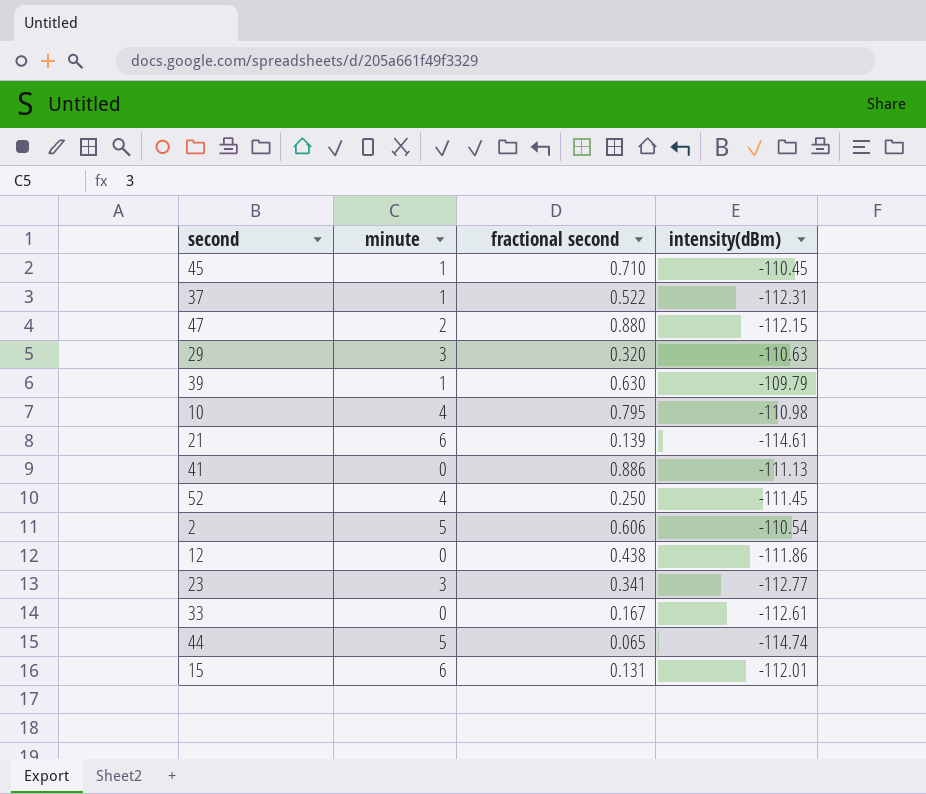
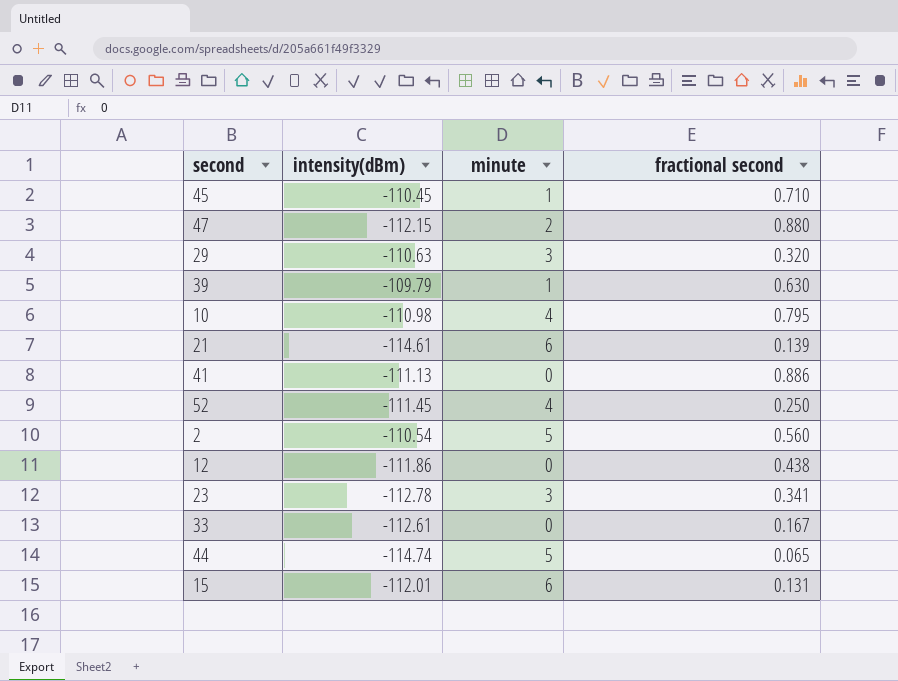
column intensity(dBm) | position: 4 -> 2
row 37: 1 | 0.522 | -112.31 -> none
2 | fractional second: 0.606 -> 0.560
23 | intensity(dBm): -112.77 -> -112.78

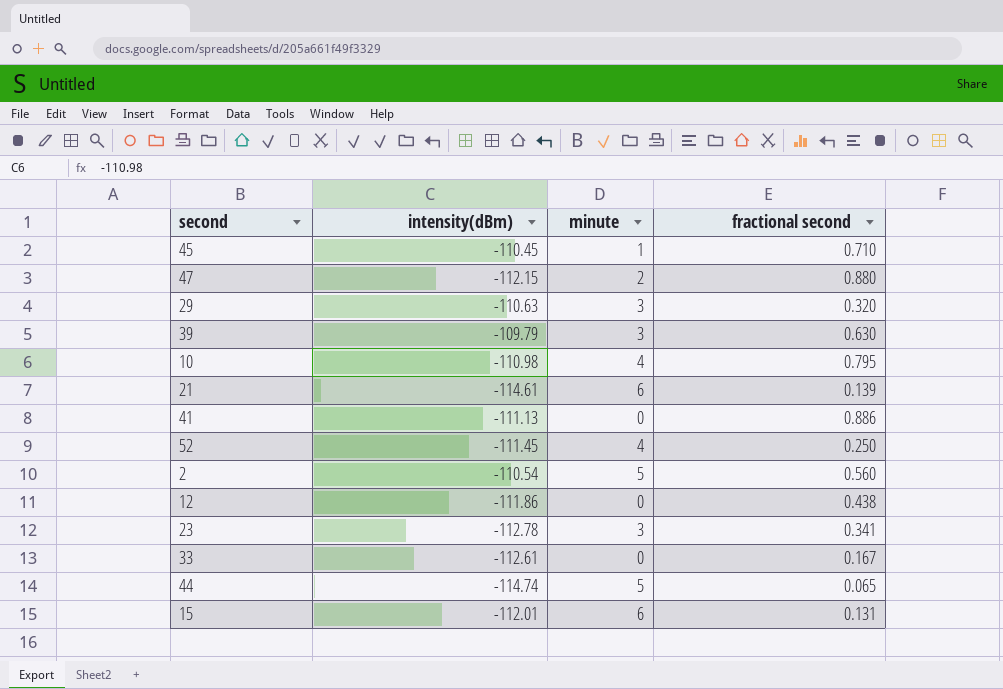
39 | minute: 1 -> 3

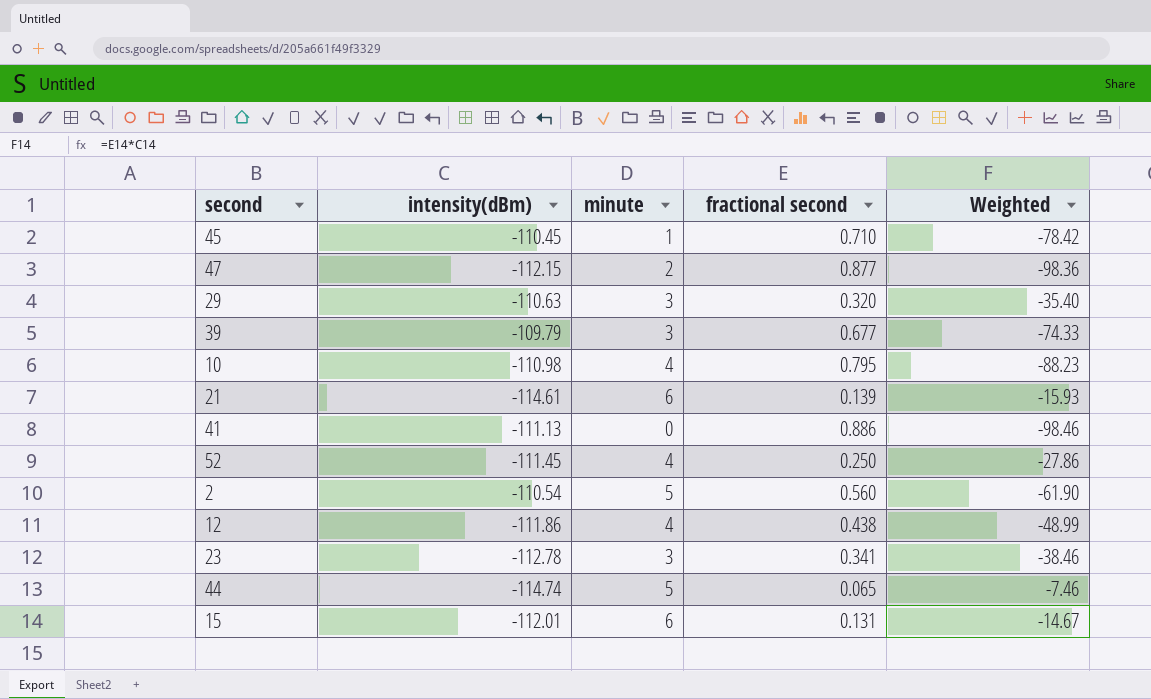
column Weighted | formula: none -> [intensity(dBm)] * [fractional second]
row 33: -112.61 | 0 | 0.167 -> none
47 | fractional second: 0.880 -> 0.877
39 | fractional second: 0.630 -> 0.677
12 | minute: 0 -> 4

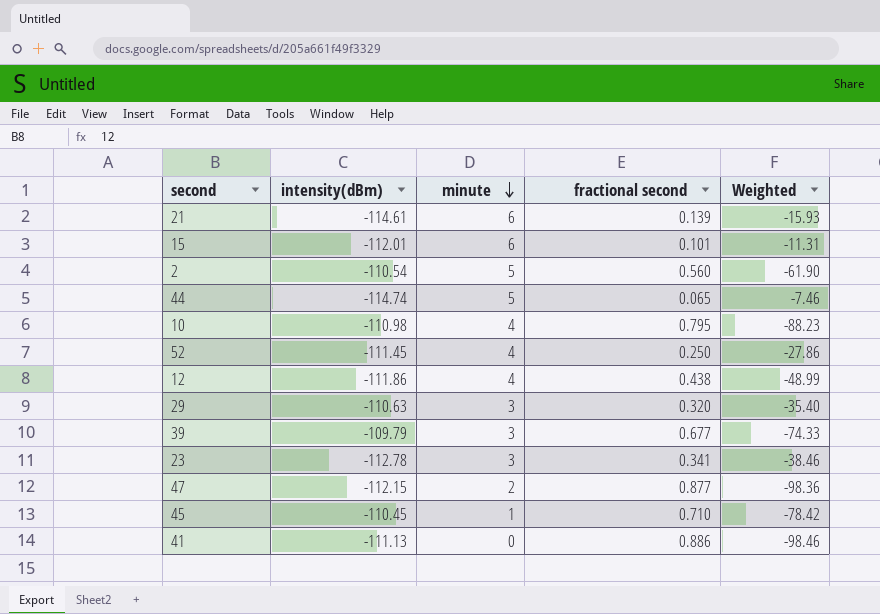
row order: none -> minute descending
15 | fractional second: 0.131 -> 0.101
15 | Weighted: -14.67 -> -11.31

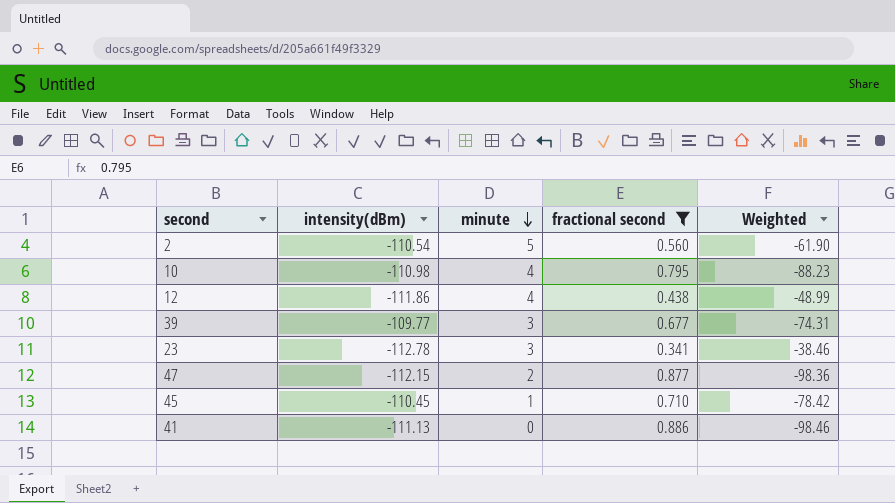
filter: none -> fractional second >= 0.341
39 | intensity(dBm): -109.79 -> -109.77
39 | Weighted: -74.33 -> -74.31

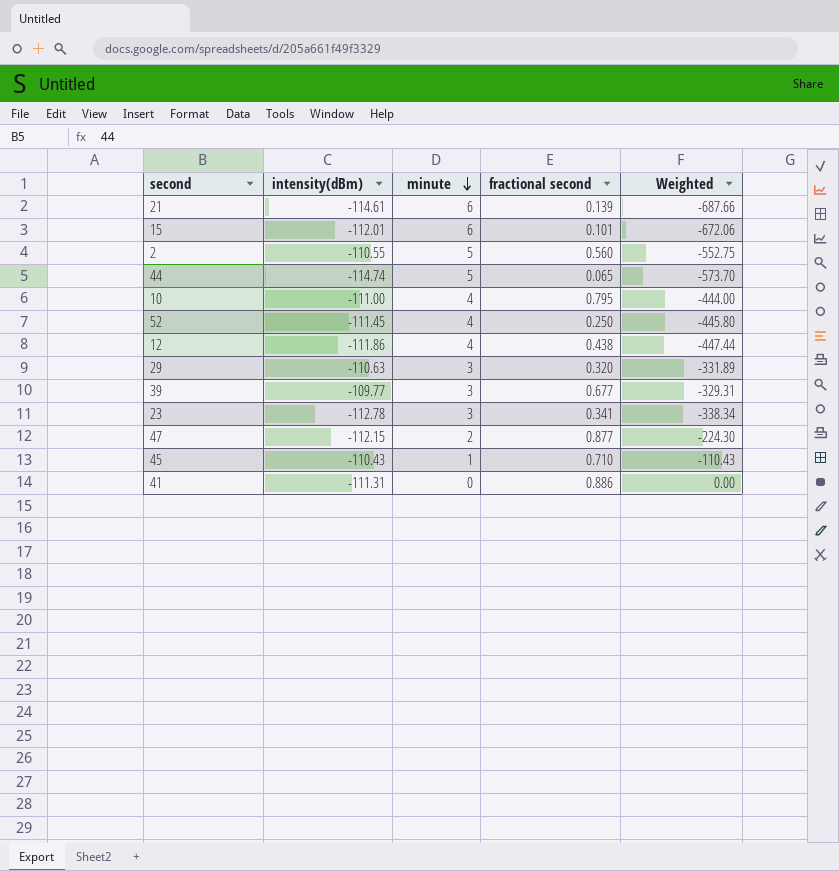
filter: fractional second >= 0.341 -> none
column Weighted | formula: [intensity(dBm)] * [fractional second] -> [intensity(dBm)] * [minute]
2 | intensity(dBm): -110.54 -> -110.55
10 | intensity(dBm): -110.98 -> -111.00
45 | intensity(dBm): -110.45 -> -110.43
41 | intensity(dBm): -111.13 -> -111.31

